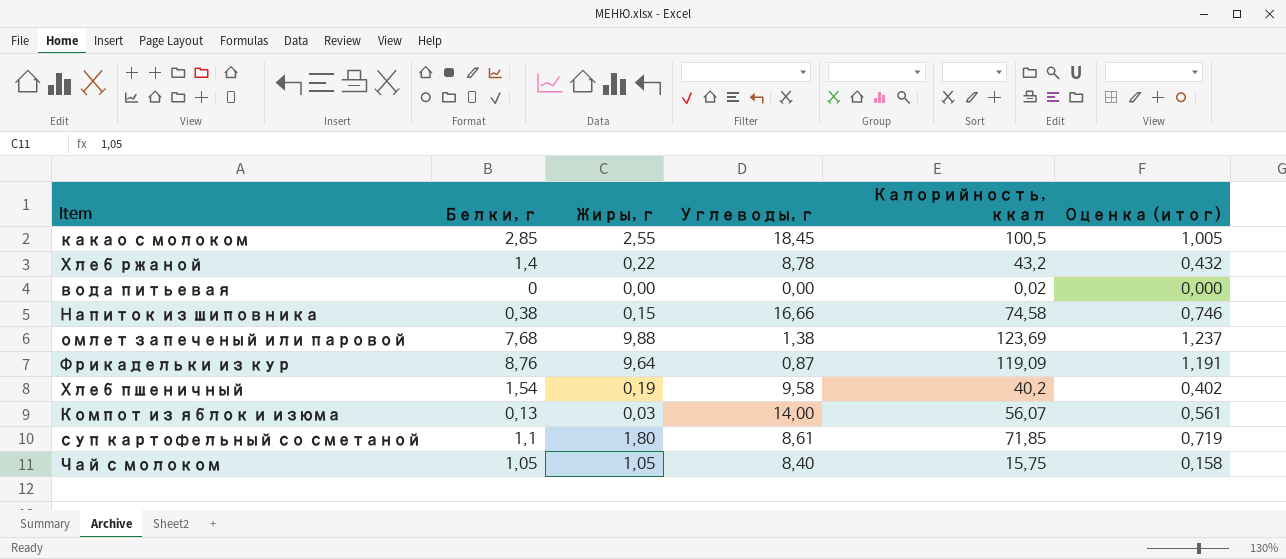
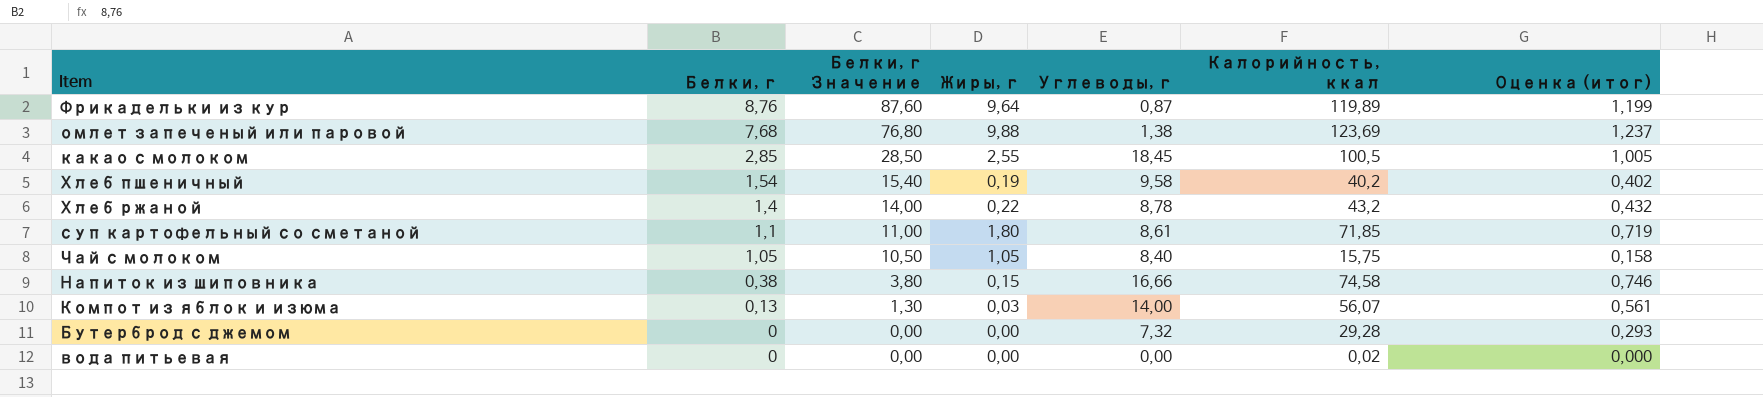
row order: none -> Белки, г descending
column Белки, г Значение | formula: none -> [Белки, г] * 10
Фрикадельки из кур | Калорийность, ккал: 119,09 -> 119,89
Фрикадельки из кур | Оценка (итог): 1,191 -> 1,199
row Бутерброд с джемом: none -> 0 | 0,00 | 0,00 | 7,32 | 29,28 | 0,293

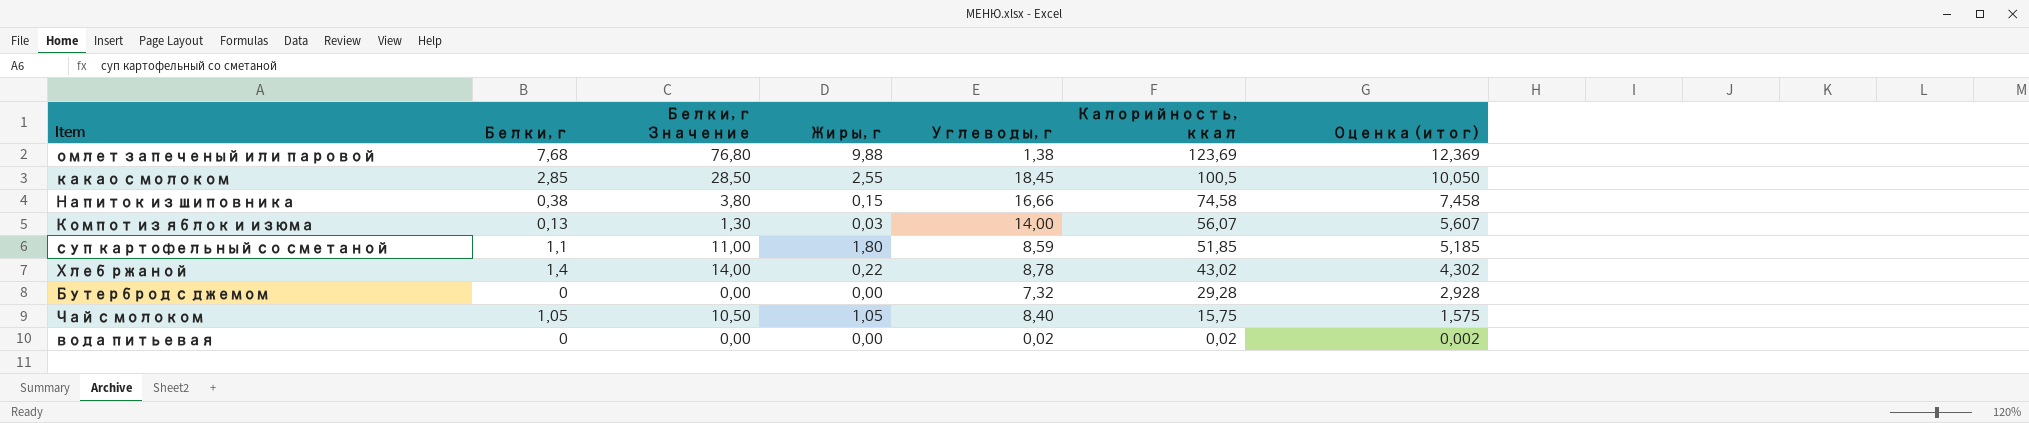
row order: Белки, г descending -> Калорийность, ккал descending
column Оценка (итог) | formula: [Калорийность, ккал] * 0,01 -> [Калорийность, ккал] * 0,1
row Фрикадельки из кур: 8,76 | 87,60 | 9,64 | 0,87 | 119,89 | 1,199 -> none
row Хлеб пшеничный: 1,54 | 15,40 | 0,19 | 9,58 | 40,2 | 0,402 -> none
суп картофельный со сметаной | Углеводы, г: 8,61 -> 8,59
суп картофельный со сметаной | Калорийность, ккал: 71,85 -> 51,85
Хлеб ржаной | Калорийность, ккал: 43,2 -> 43,02
вода питьевая | Углеводы, г: 0,00 -> 0,02

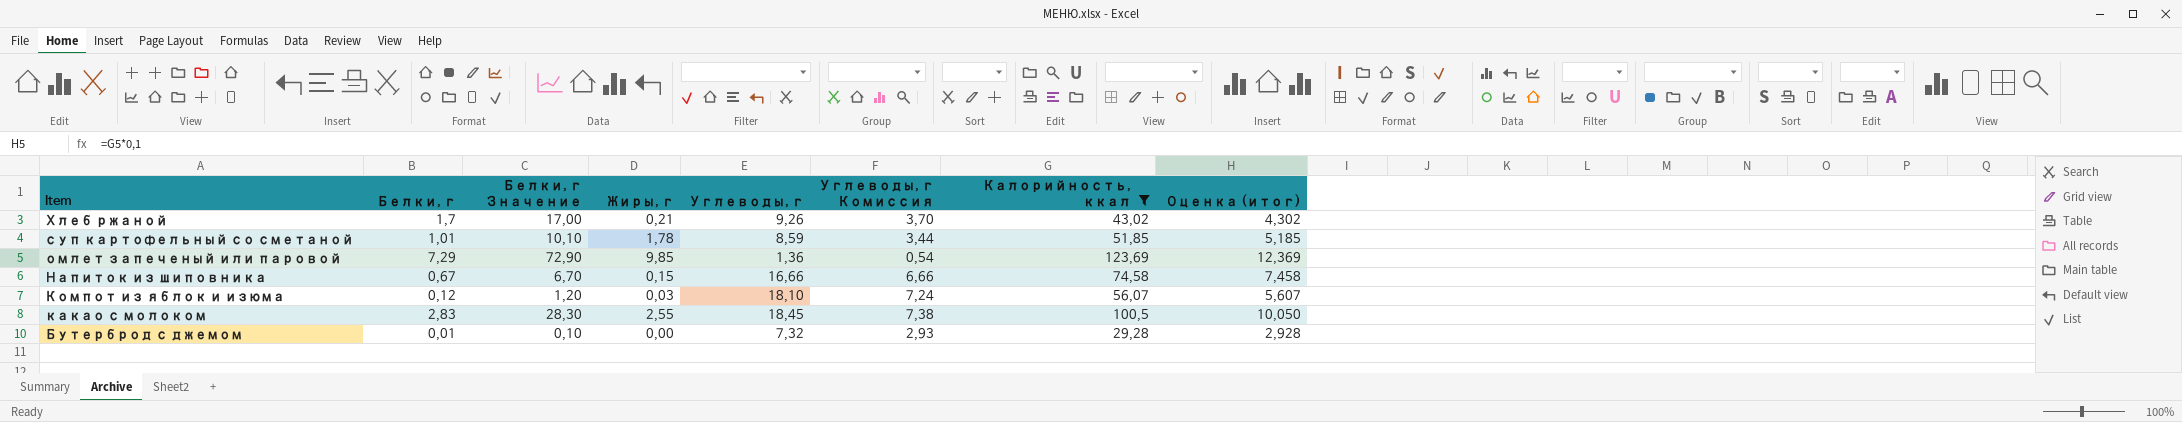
filter: none -> Калорийность, ккал >= 29,28
row order: Калорийность, ккал descending -> Item descending
column Углеводы, г Комиссия | formula: none -> [Углеводы, г] * 0,4
Хлеб ржаной | Белки, г: 1,4 -> 1,7
Хлеб ржаной | Белки, г Значение: 14,00 -> 17,00
Хлеб ржаной | Жиры, г: 0,22 -> 0,21
Хлеб ржаной | Углеводы, г: 8,78 -> 9,26
суп картофельный со сметаной | Белки, г: 1,1 -> 1,01
суп картофельный со сметаной | Белки, г Значение: 11,00 -> 10,10
суп картофельный со сметаной | Жиры, г: 1,80 -> 1,78
омлет запеченый или паровой | Белки, г: 7,68 -> 7,29
омлет запеченый или паровой | Белки, г Значение: 76,80 -> 72,90
омлет запеченый или паровой | Жиры, г: 9,88 -> 9,85
омлет запеченый или паровой | Углеводы, г: 1,38 -> 1,36
Напиток из шиповника | Белки, г: 0,38 -> 0,67
Напиток из шиповника | Белки, г Значение: 3,80 -> 6,70
Компот из яблок и изюма | Белки, г: 0,13 -> 0,12
Компот из яблок и изюма | Белки, г Значение: 1,30 -> 1,20
Компот из яблок и изюма | Углеводы, г: 14,00 -> 18,10
какао с молоком | Белки, г: 2,85 -> 2,83
какао с молоком | Белки, г Значение: 28,50 -> 28,30
Бутерброд с джемом | Белки, г: 0 -> 0,01
Бутерброд с джемом | Белки, г Значение: 0,00 -> 0,10

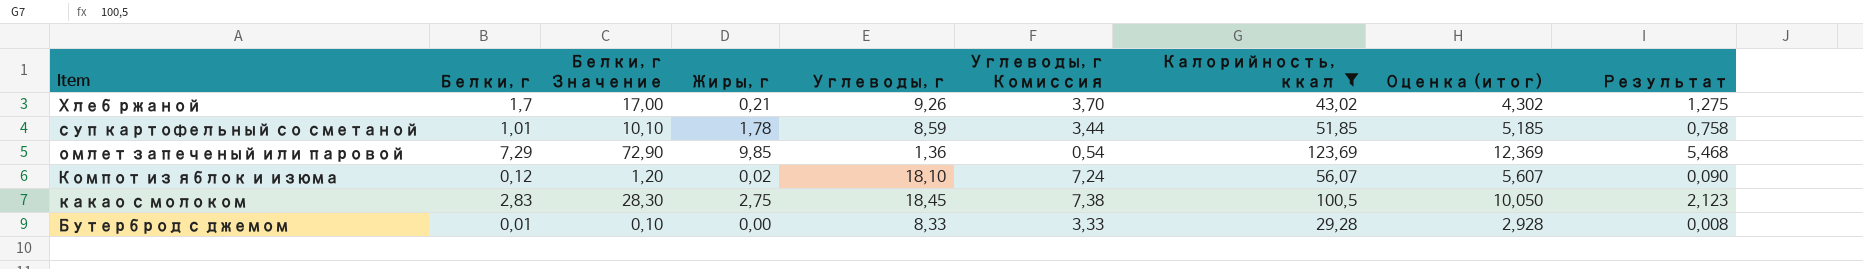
column Результат | formula: none -> [Белки, г] * 0,75
row Напиток из шиповника: 0,67 | 6,70 | 0,15 | 16,66 | 6,66 | 74,58 | 7,458 -> none
Компот из яблок и изюма | Жиры, г: 0,03 -> 0,02
какао с молоком | Жиры, г: 2,55 -> 2,75
Бутерброд с джемом | Углеводы, г: 7,32 -> 8,33
Бутерброд с джемом | Углеводы, г Комиссия: 2,93 -> 3,33

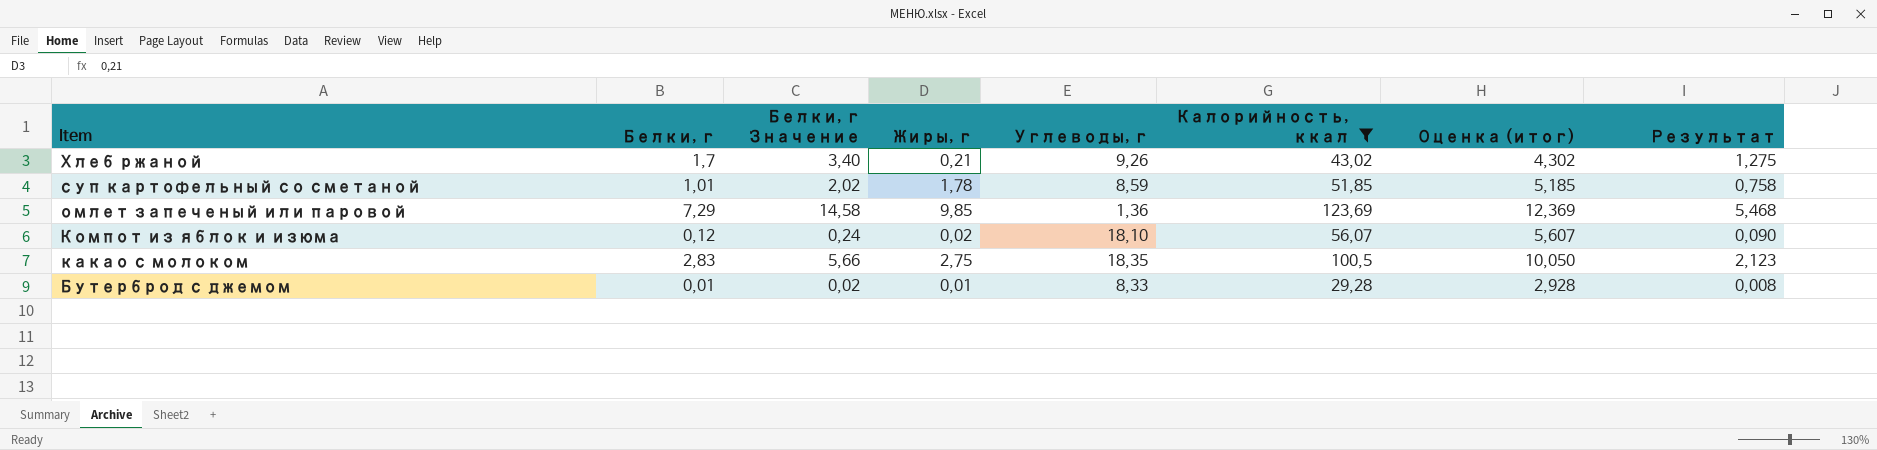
column Углеводы, г Комиссия | formula: [Углеводы, г] * 0,4 -> none
column Белки, г Значение | formula: [Белки, г] * 10 -> [Белки, г] * 2
какао с молоком | Углеводы, г: 18,45 -> 18,35
Бутерброд с джемом | Жиры, г: 0,00 -> 0,01

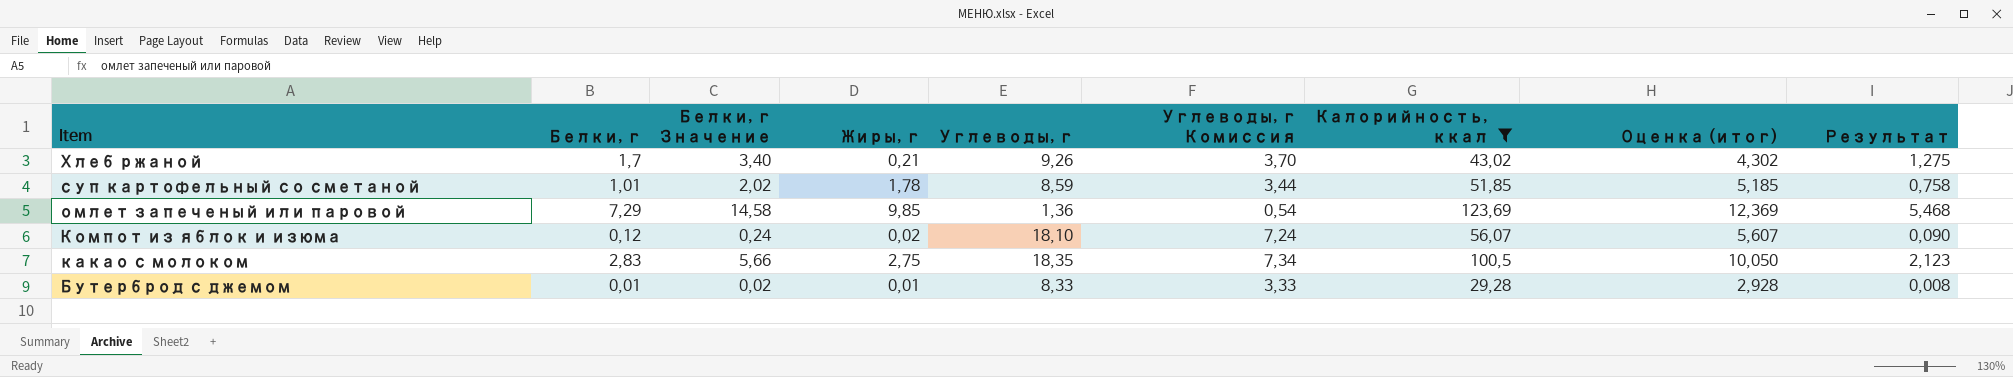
column Углеводы, г Комиссия | formula: none -> [Углеводы, г] * 0,4

